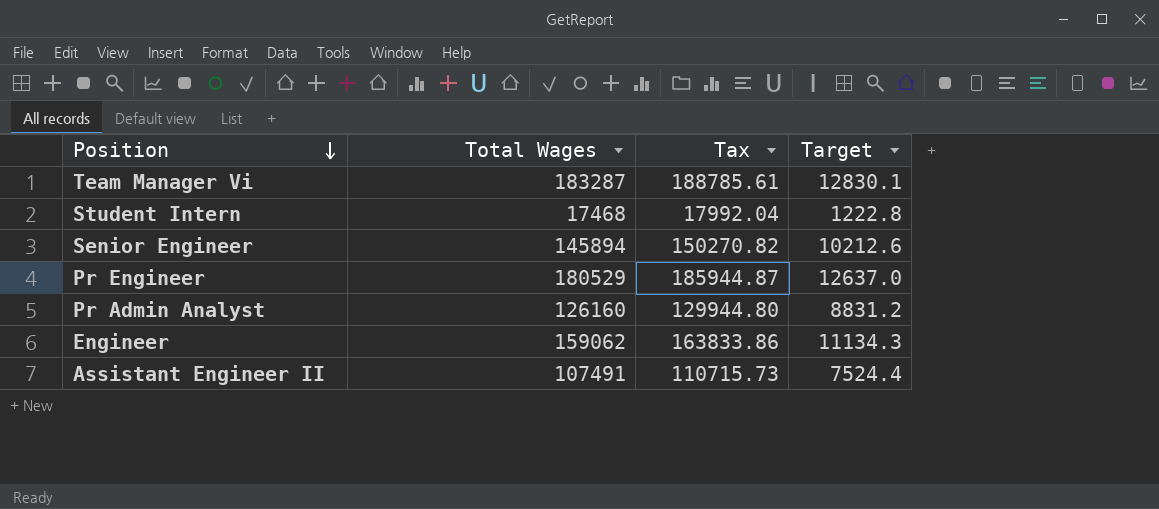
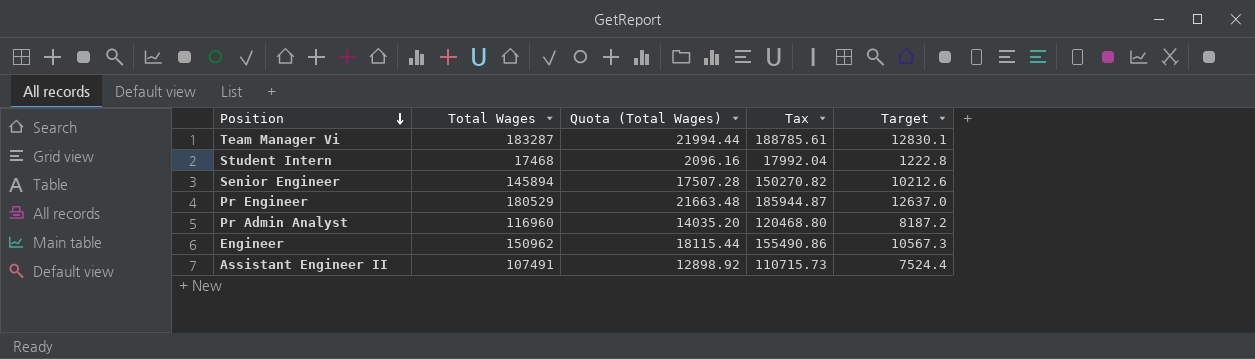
column Quota (Total Wages) | formula: none -> [Total Wages] * 0.12
Pr Admin Analyst | Total Wages: 126160 -> 116960
Pr Admin Analyst | Tax: 129944.80 -> 120468.80
Pr Admin Analyst | Target: 8831.2 -> 8187.2
Engineer | Total Wages: 159062 -> 150962
Engineer | Tax: 163833.86 -> 155490.86
Engineer | Target: 11134.3 -> 10567.3

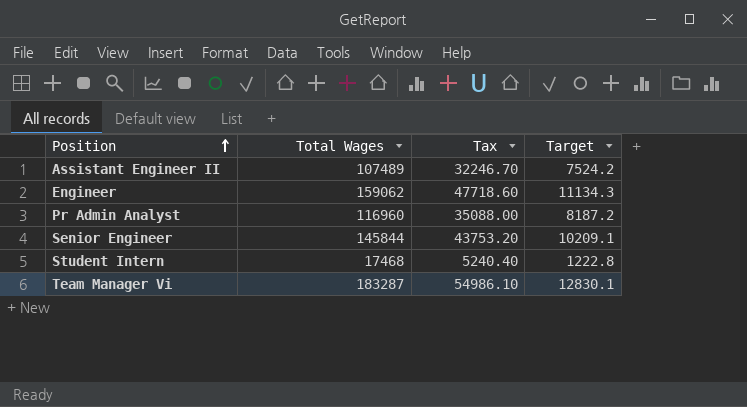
row order: Position descending -> Position ascending
column Quota (Total Wages) | formula: [Total Wages] * 0.12 -> none
column Tax | formula: [Total Wages] * 1.03 -> [Total Wages] * 0.3
row Pr Engineer: 180529 | 21663.48 | 185944.87 | 12637.0 -> none
Assistant Engineer II | Total Wages: 107491 -> 107489
Assistant Engineer II | Target: 7524.4 -> 7524.2
Engineer | Total Wages: 150962 -> 159062
Engineer | Target: 10567.3 -> 11134.3
Senior Engineer | Total Wages: 145894 -> 145844
Senior Engineer | Target: 10212.6 -> 10209.1

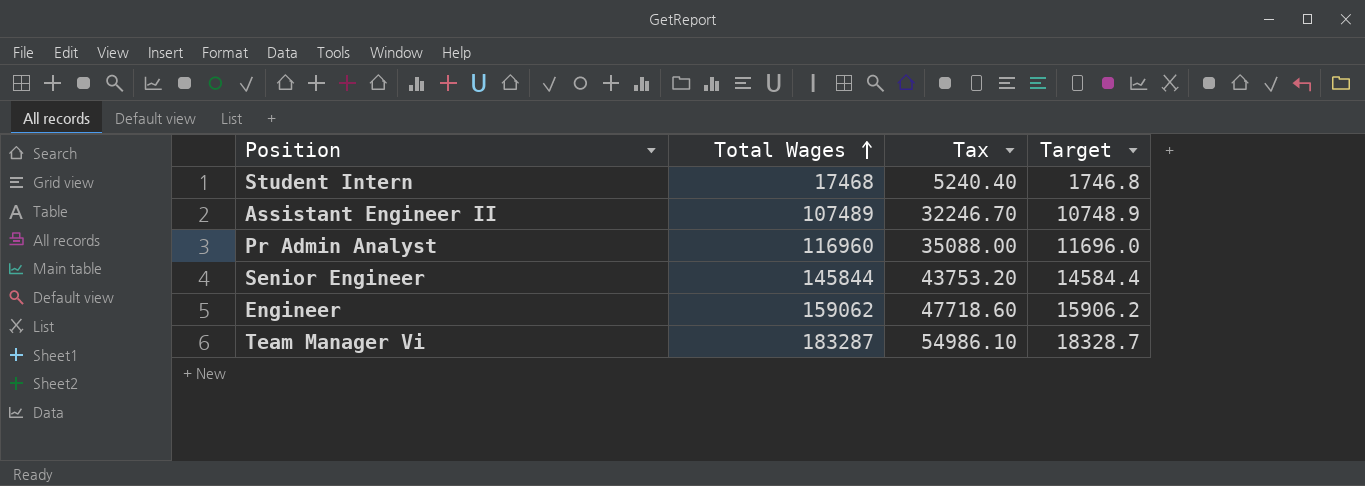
row order: Position ascending -> Total Wages ascending
column Target | formula: [Total Wages] * 0.07 -> [Total Wages] * 0.1

